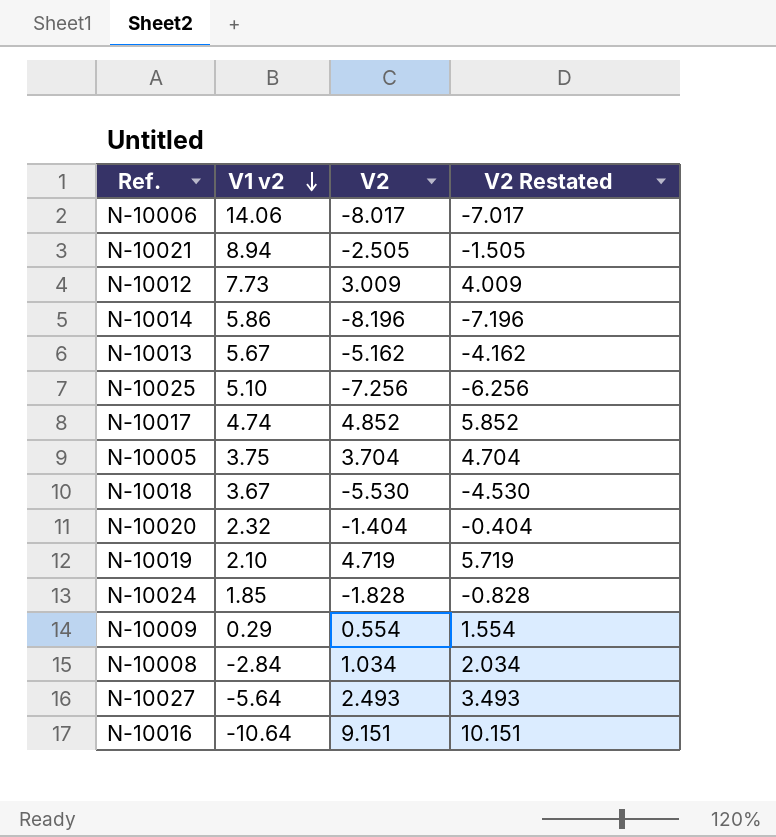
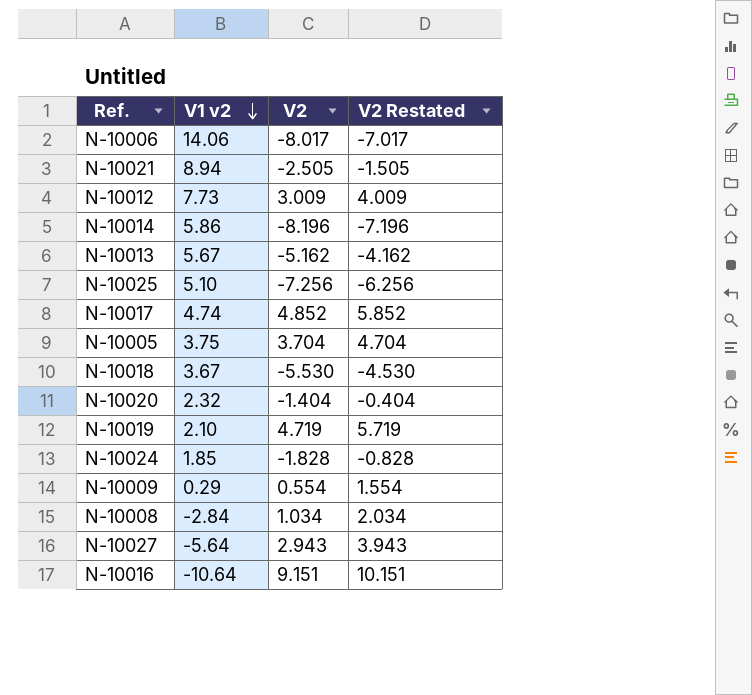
N-10027 | V2: 2.493 -> 2.943
N-10027 | V2 Restated: 3.493 -> 3.943

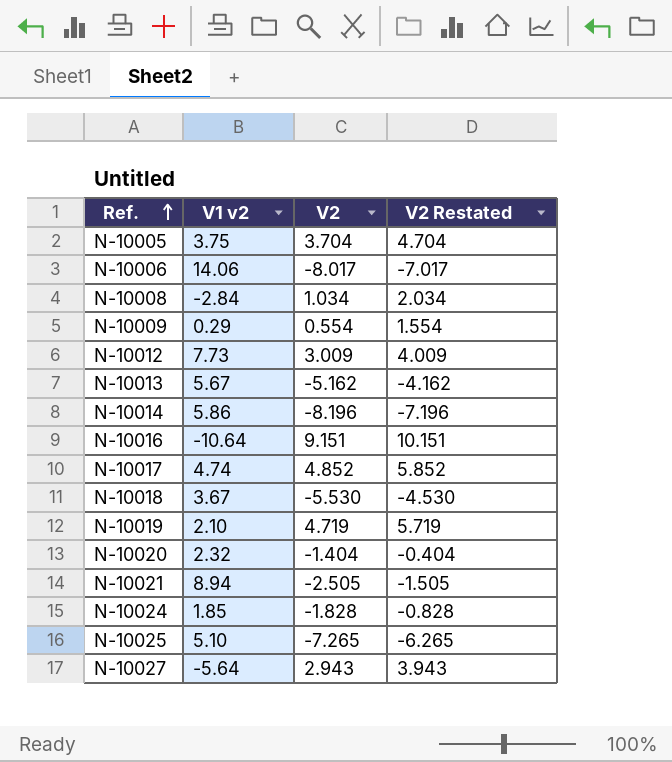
row order: V1 v2 descending -> Ref. ascending
N-10025 | V2: -7.256 -> -7.265
N-10025 | V2 Restated: -6.256 -> -6.265

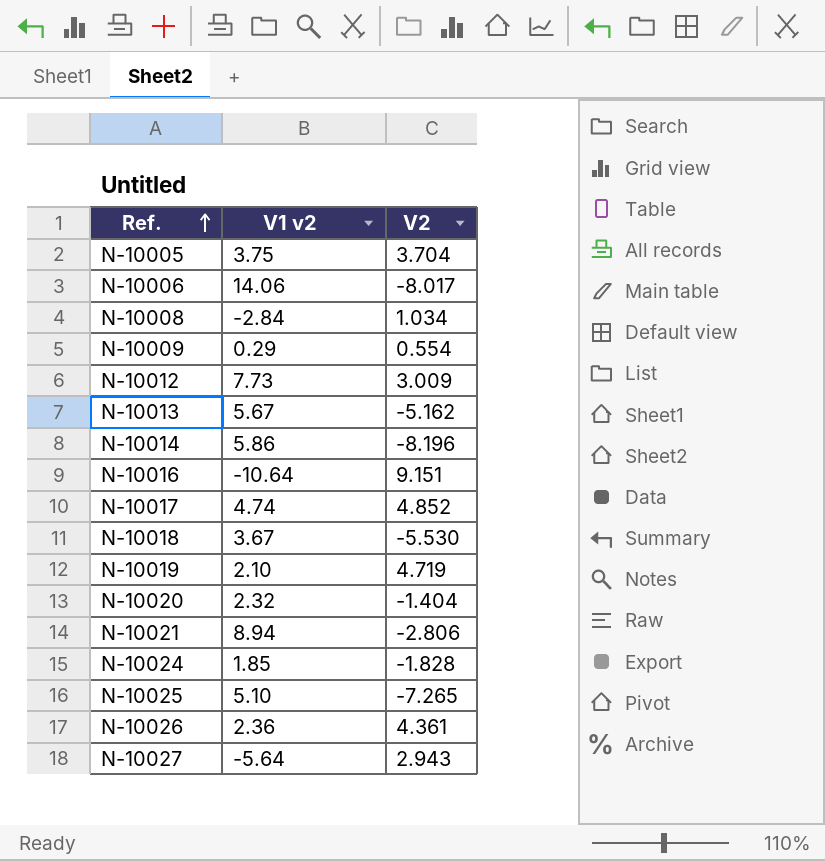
column V2 Restated | formula: [V2] + 1 -> none
N-10021 | V2: -2.505 -> -2.806
row N-10026: none -> 2.36 | 4.361

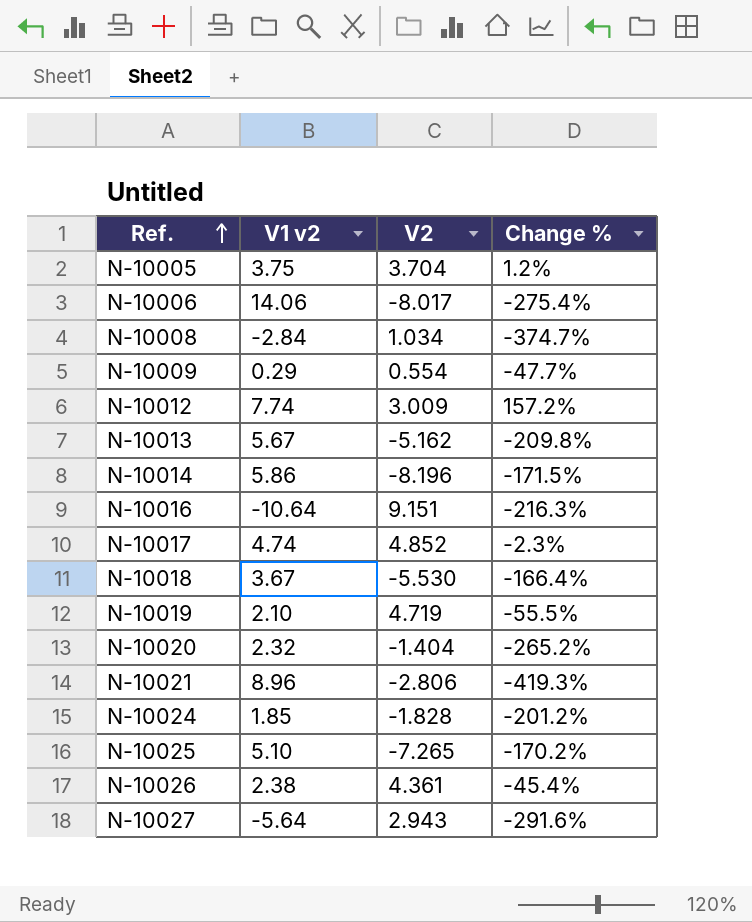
column Change % | formula: none -> ([V1 v2] - [V2]) / [V2]
N-10012 | V1 v2: 7.73 -> 7.74
N-10021 | V1 v2: 8.94 -> 8.96
N-10026 | V1 v2: 2.36 -> 2.38

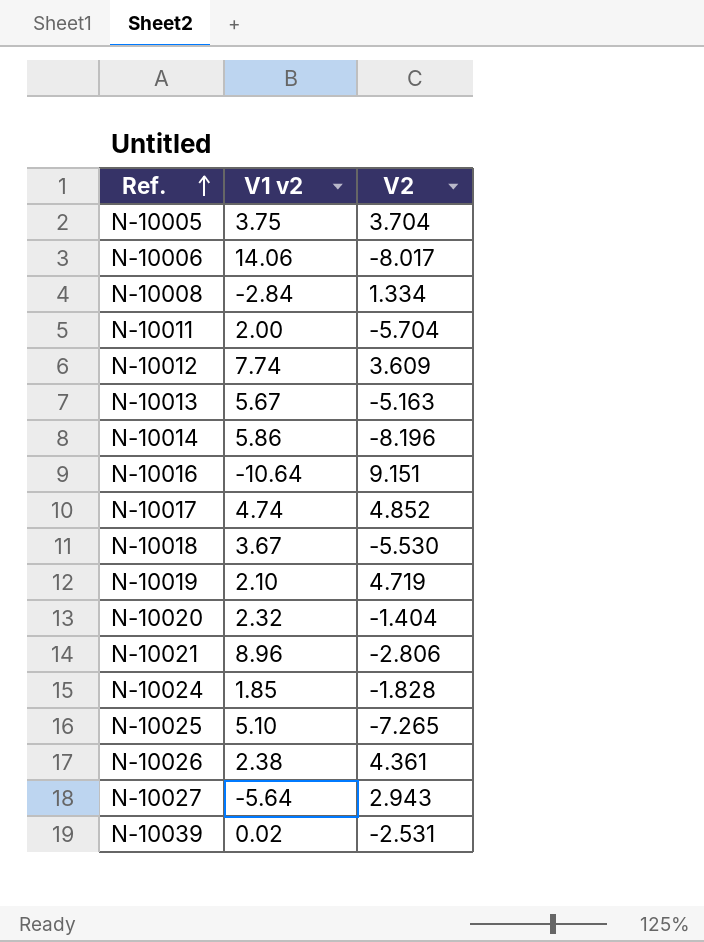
column Change % | formula: ([V1 v2] - [V2]) / [V2] -> none
row N-10009: 0.29 | 0.554 | -47.7% -> none
N-10008 | V2: 1.034 -> 1.334
row N-10011: none -> 2.00 | -5.704
N-10012 | V2: 3.009 -> 3.609
N-10013 | V2: -5.162 -> -5.163
row N-10039: none -> 0.02 | -2.531

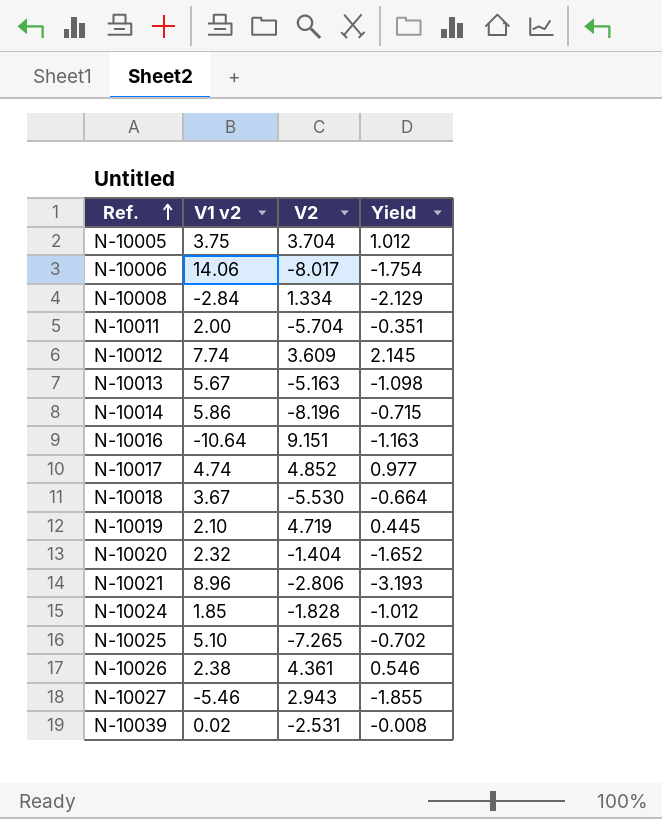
column Yield | formula: none -> [V1 v2] / [V2]
N-10027 | V1 v2: -5.64 -> -5.46

